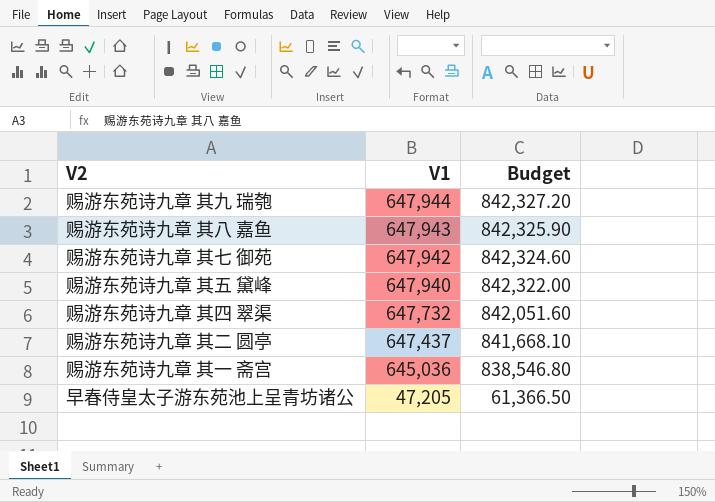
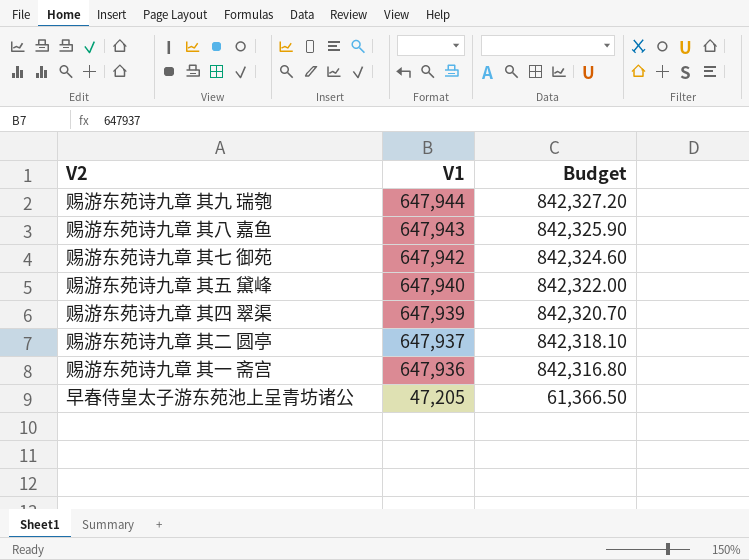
赐游东苑诗九章 其四 翠渠 | V1: 647,732 -> 647,939
赐游东苑诗九章 其四 翠渠 | Budget: 842,051.60 -> 842,320.70
赐游东苑诗九章 其二 圆亭 | V1: 647,437 -> 647,937
赐游东苑诗九章 其二 圆亭 | Budget: 841,668.10 -> 842,318.10
赐游东苑诗九章 其一 斋宫 | V1: 645,036 -> 647,936
赐游东苑诗九章 其一 斋宫 | Budget: 838,546.80 -> 842,316.80

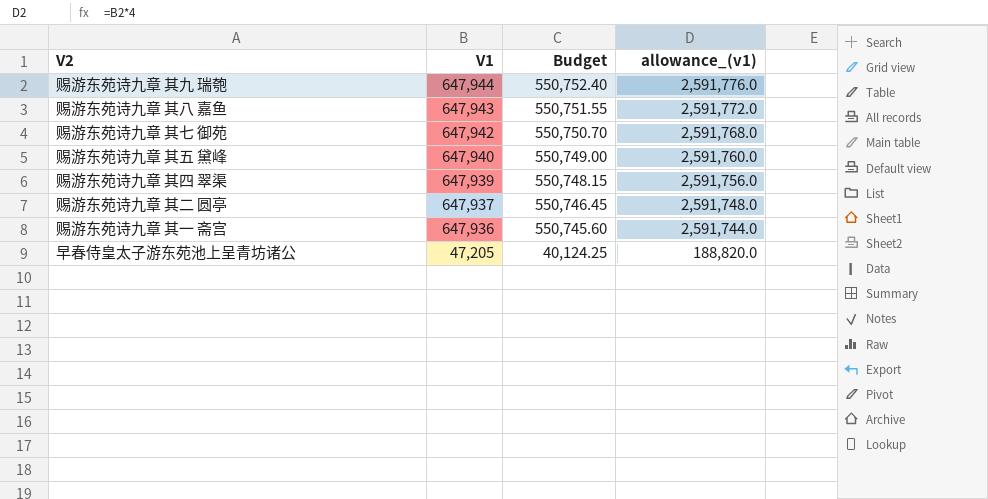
column Budget | formula: [V1] * 1.3 -> [V1] * 0.85
column allowance_(v1) | formula: none -> [V1] * 4

